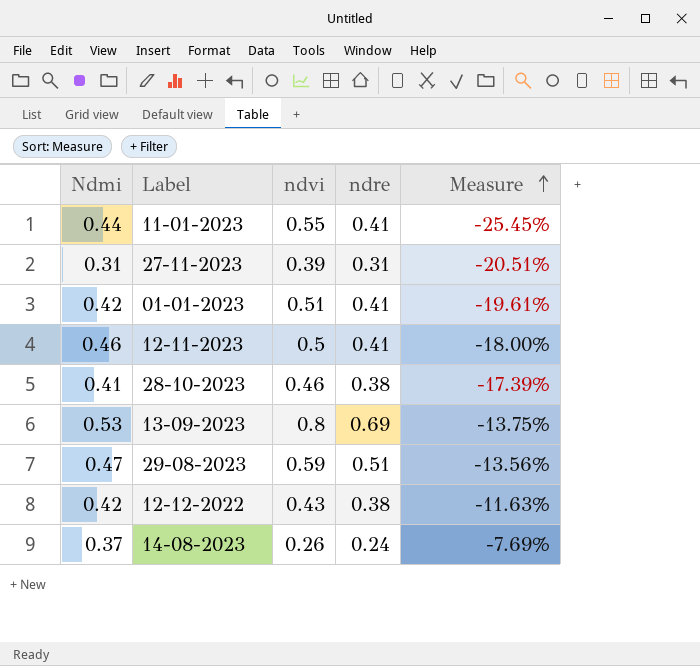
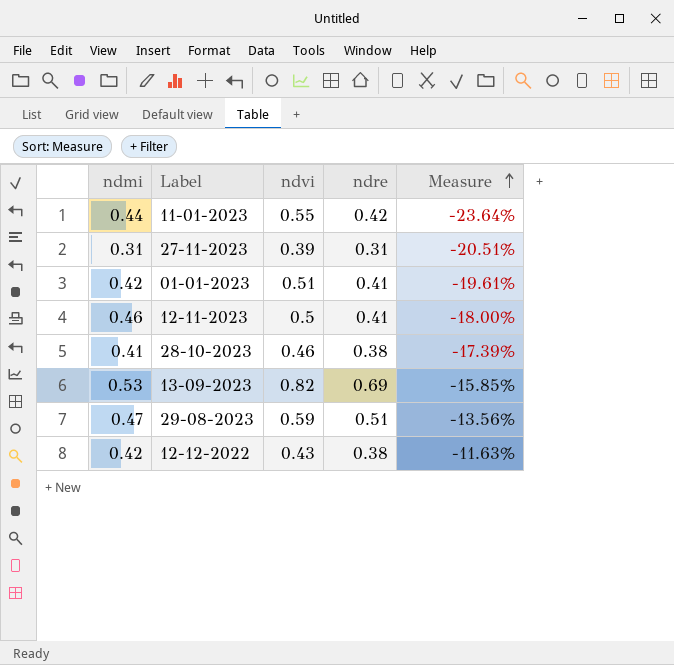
column name: Ndmi -> ndmi
row 14-08-2023: 0.37 | 0.26 | 0.24 | -7.69% -> none
11-01-2023 | ndre: 0.41 -> 0.42
11-01-2023 | Measure: -25.45% -> -23.64%
13-09-2023 | ndvi: 0.8 -> 0.82
13-09-2023 | Measure: -13.75% -> -15.85%

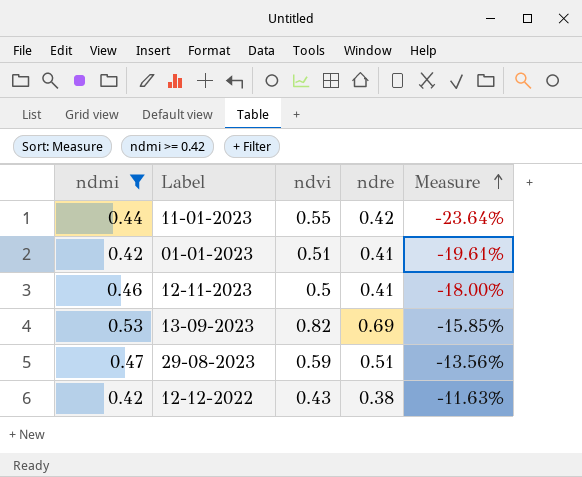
filter: none -> ndmi >= 0.42

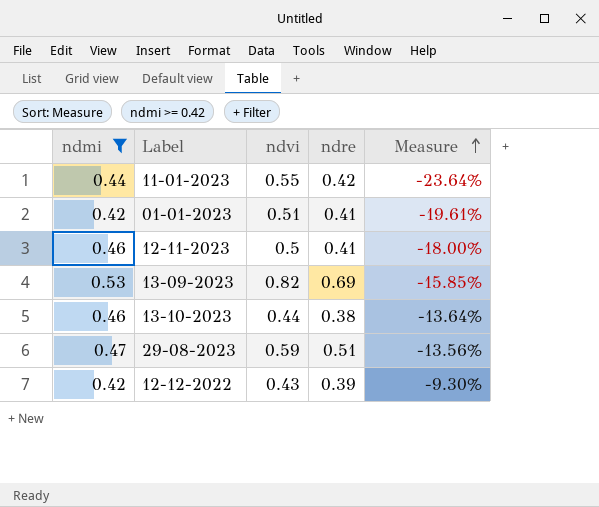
row 13-10-2023: none -> 0.46 | 0.44 | 0.38 | -13.64%
12-12-2022 | ndre: 0.38 -> 0.39
12-12-2022 | Measure: -11.63% -> -9.30%

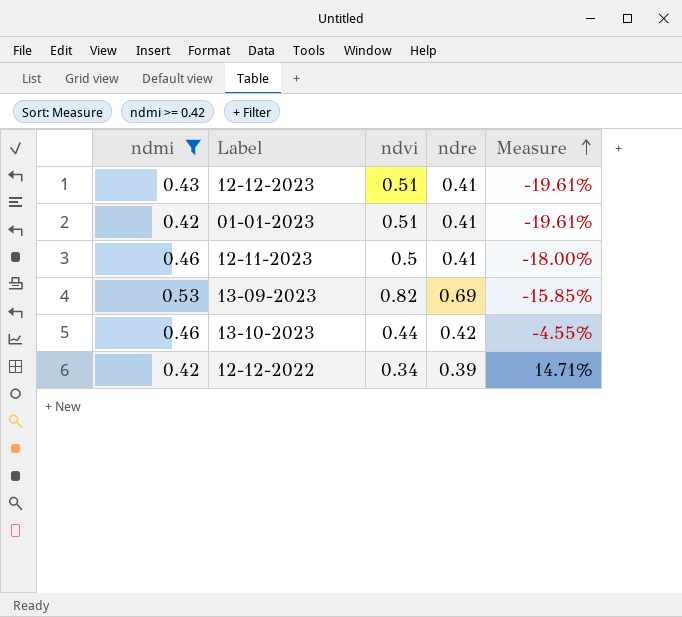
row 11-01-2023: 0.44 | 0.55 | 0.42 | -23.64% -> none
row 29-08-2023: 0.47 | 0.59 | 0.51 | -13.56% -> none
row 12-12-2023: none -> 0.43 | 0.51 | 0.41 | -19.61%
13-10-2023 | ndre: 0.38 -> 0.42
13-10-2023 | Measure: -13.64% -> -4.55%
12-12-2022 | ndvi: 0.43 -> 0.34
12-12-2022 | Measure: -9.30% -> 14.71%

